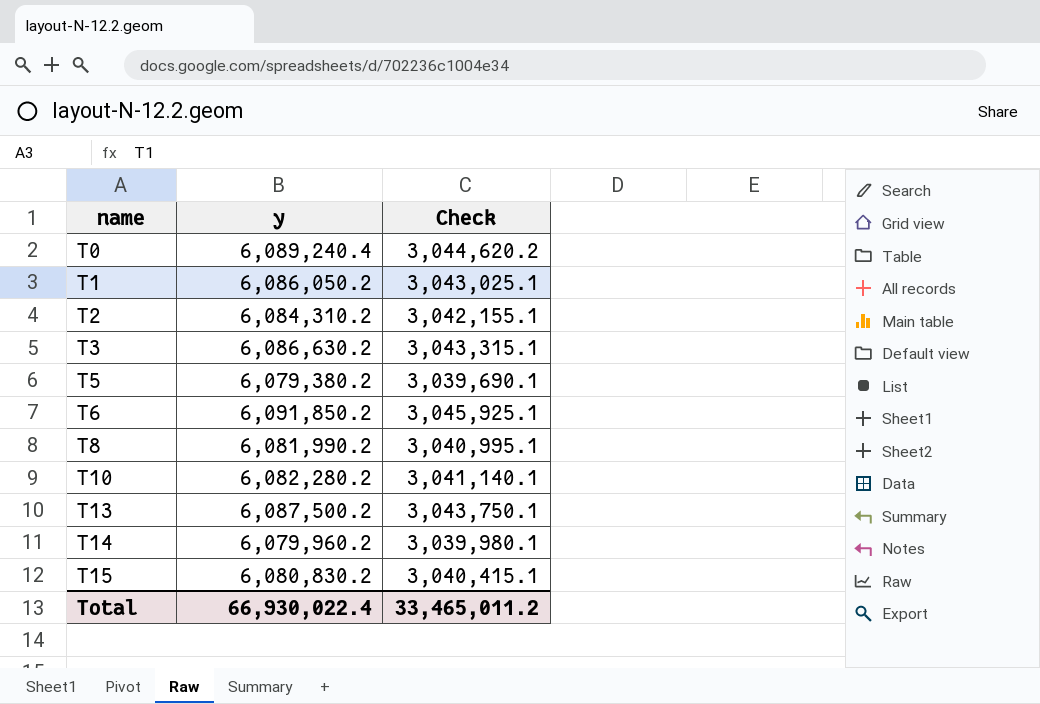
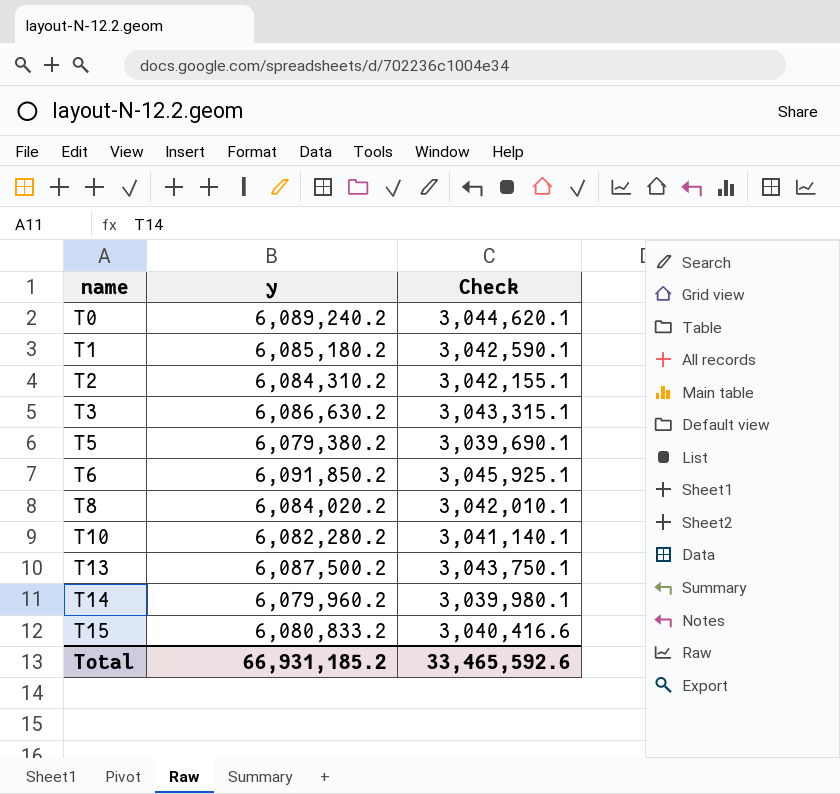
T0 | y: 6,089,240.4 -> 6,089,240.2
T0 | Check: 3,044,620.2 -> 3,044,620.1
T1 | y: 6,086,050.2 -> 6,085,180.2
T1 | Check: 3,043,025.1 -> 3,042,590.1
T8 | y: 6,081,990.2 -> 6,084,020.2
T8 | Check: 3,040,995.1 -> 3,042,010.1
T15 | y: 6,080,830.2 -> 6,080,833.2
T15 | Check: 3,040,415.1 -> 3,040,416.6
Total | y: 66,930,022.4 -> 66,931,185.2
Total | Check: 33,465,011.2 -> 33,465,592.6

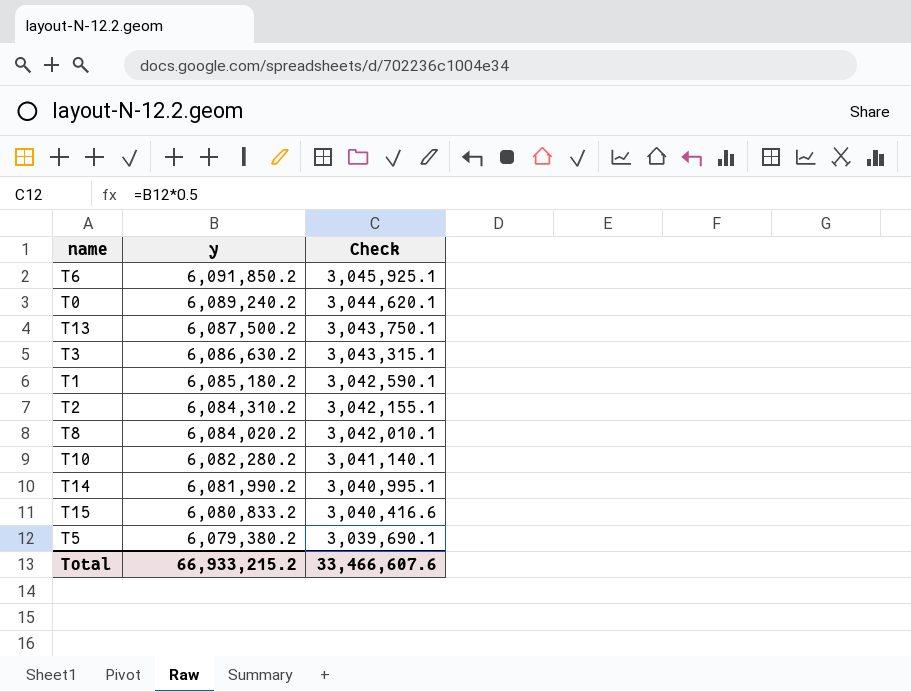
row order: name ascending -> y descending
T14 | y: 6,079,960.2 -> 6,081,990.2
T14 | Check: 3,039,980.1 -> 3,040,995.1
Total | y: 66,931,185.2 -> 66,933,215.2
Total | Check: 33,465,592.6 -> 33,466,607.6

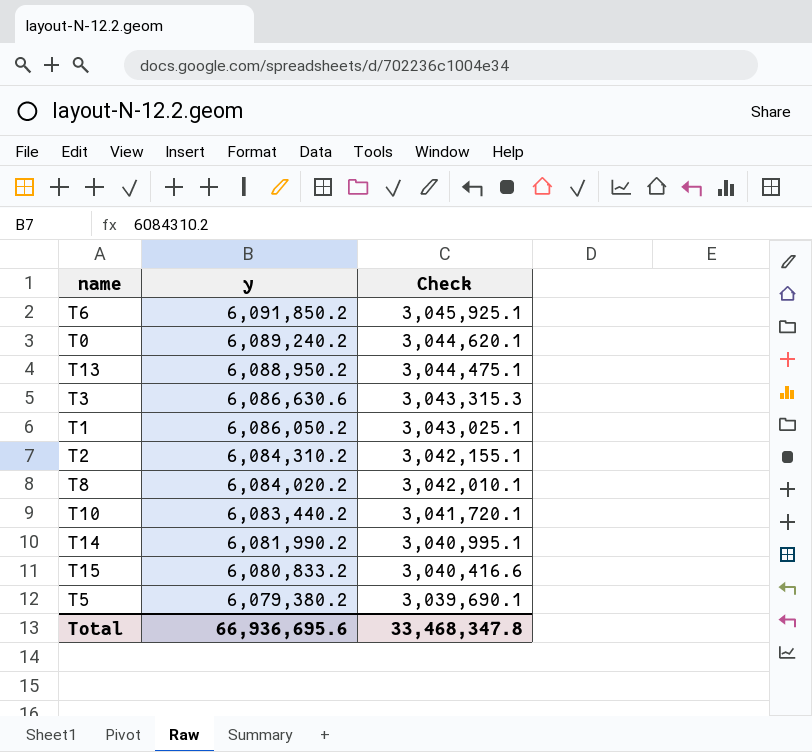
T13 | y: 6,087,500.2 -> 6,088,950.2
T13 | Check: 3,043,750.1 -> 3,044,475.1
T3 | y: 6,086,630.2 -> 6,086,630.6
T3 | Check: 3,043,315.1 -> 3,043,315.3
T1 | y: 6,085,180.2 -> 6,086,050.2
T1 | Check: 3,042,590.1 -> 3,043,025.1
T10 | y: 6,082,280.2 -> 6,083,440.2
T10 | Check: 3,041,140.1 -> 3,041,720.1
Total | y: 66,933,215.2 -> 66,936,695.6
Total | Check: 33,466,607.6 -> 33,468,347.8

